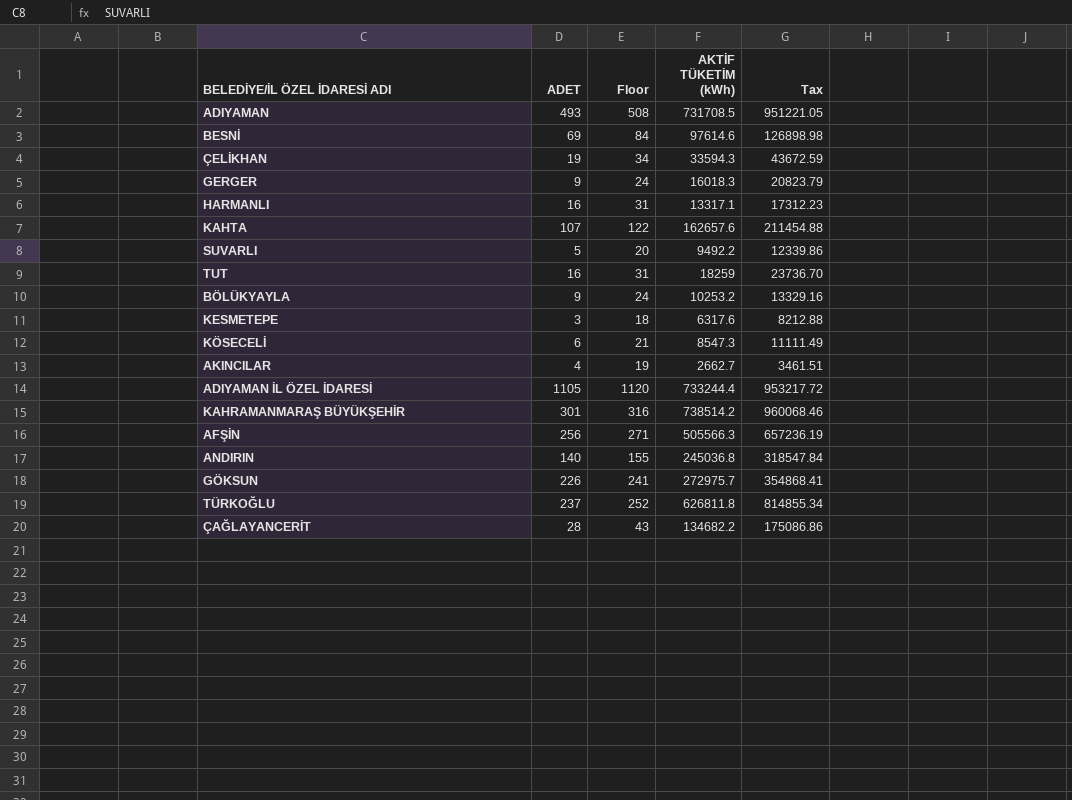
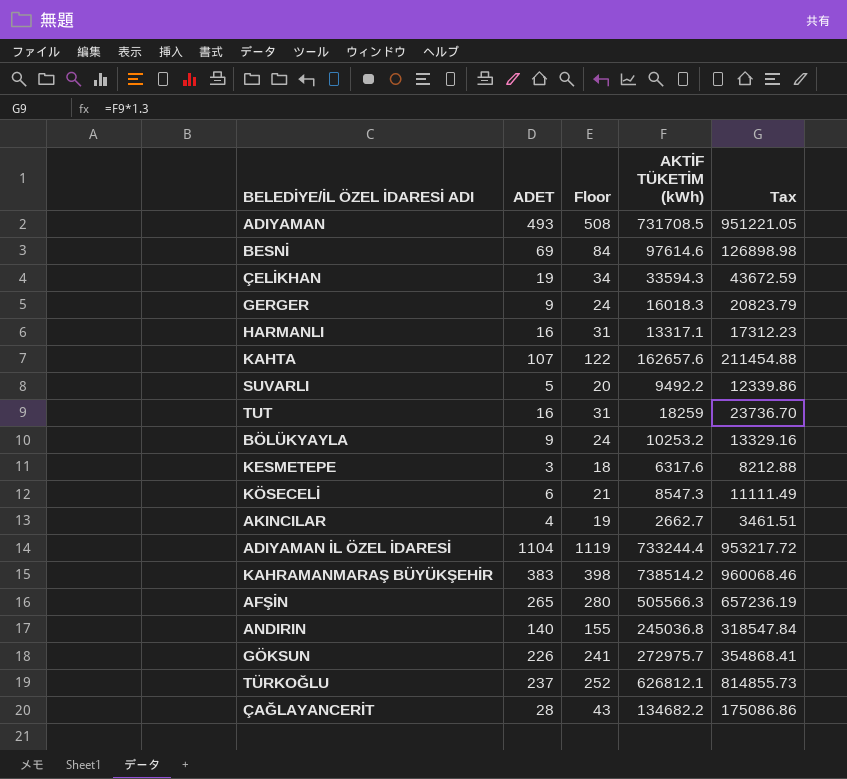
ADIYAMAN İL ÖZEL İDARESİ | ADET: 1105 -> 1104
ADIYAMAN İL ÖZEL İDARESİ | Floor: 1120 -> 1119
KAHRAMANMARAŞ BÜYÜKŞEHİR | ADET: 301 -> 383
KAHRAMANMARAŞ BÜYÜKŞEHİR | Floor: 316 -> 398
AFŞİN | ADET: 256 -> 265
AFŞİN | Floor: 271 -> 280
TÜRKOĞLU | AKTİF TÜKETİM (kWh): 626811.8 -> 626812.1
TÜRKOĞLU | Tax: 814855.34 -> 814855.73

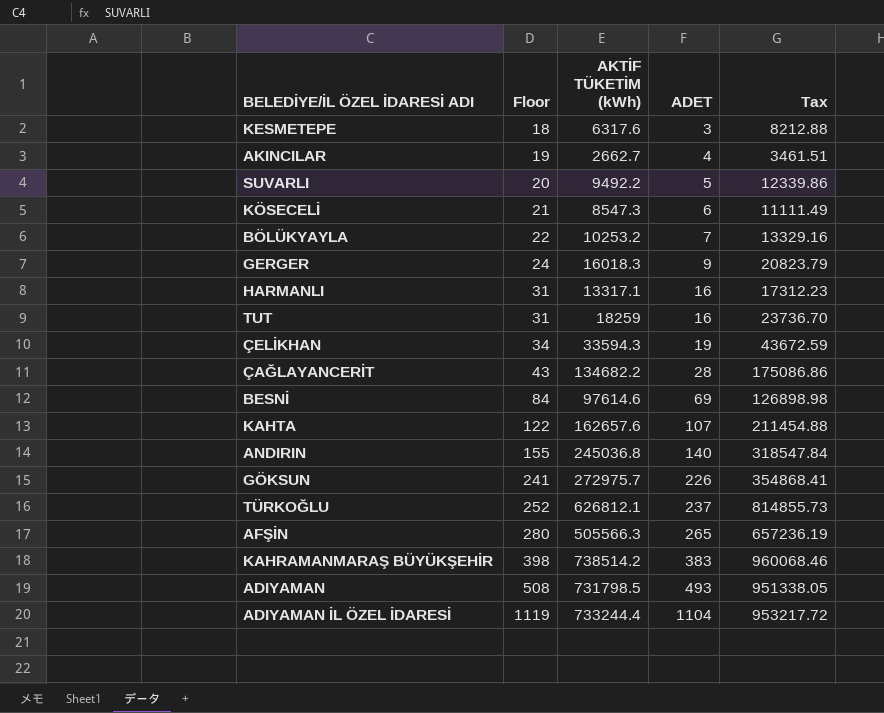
row order: none -> Floor ascending
column ADET | position: 2 -> 4
BÖLÜKYAYLA | Floor: 24 -> 22
BÖLÜKYAYLA | ADET: 9 -> 7
ADIYAMAN | AKTİF TÜKETİM (kWh): 731708.5 -> 731798.5
ADIYAMAN | Tax: 951221.05 -> 951338.05

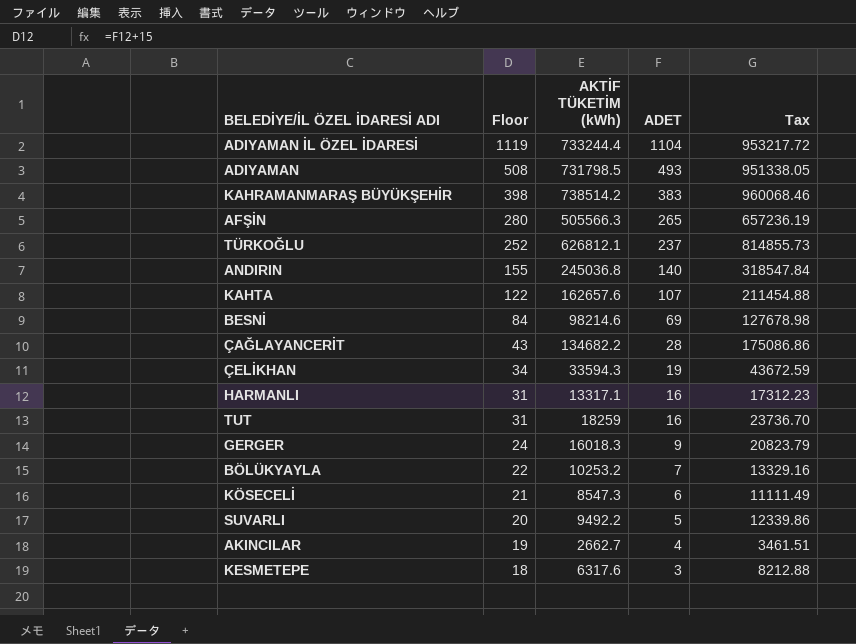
row order: Floor ascending -> Floor descending
row GÖKSUN: 241 | 272975.7 | 226 | 354868.41 -> none
BESNİ | AKTİF TÜKETİM (kWh): 97614.6 -> 98214.6
BESNİ | Tax: 126898.98 -> 127678.98

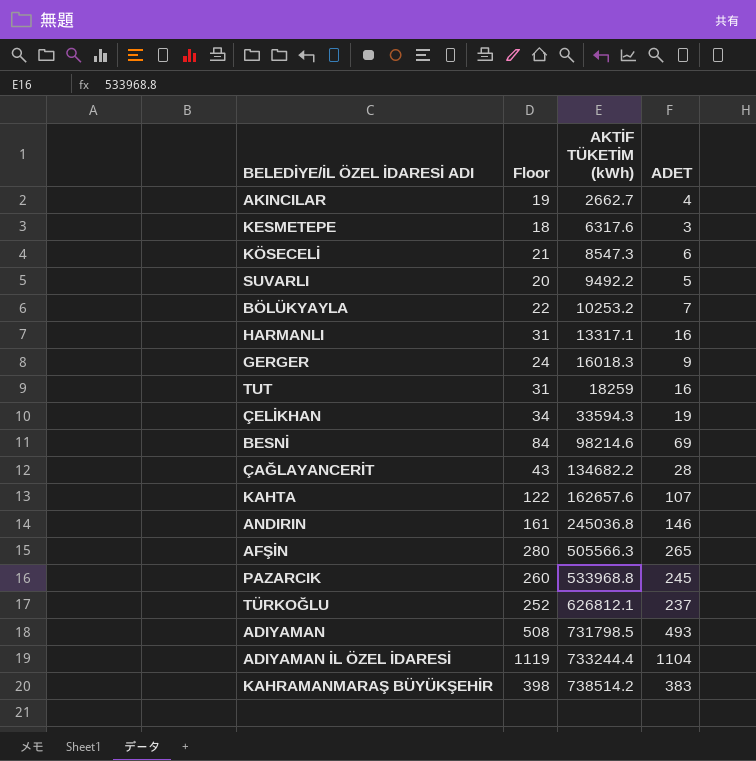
row order: Floor descending -> AKTİF TÜKETİM (kWh) ascending
column Tax | formula: [AKTİF TÜKETİM (kWh)] * 1.3 -> none
ANDIRIN | Floor: 155 -> 161
ANDIRIN | ADET: 140 -> 146
row PAZARCIK: none -> 260 | 533968.8 | 245

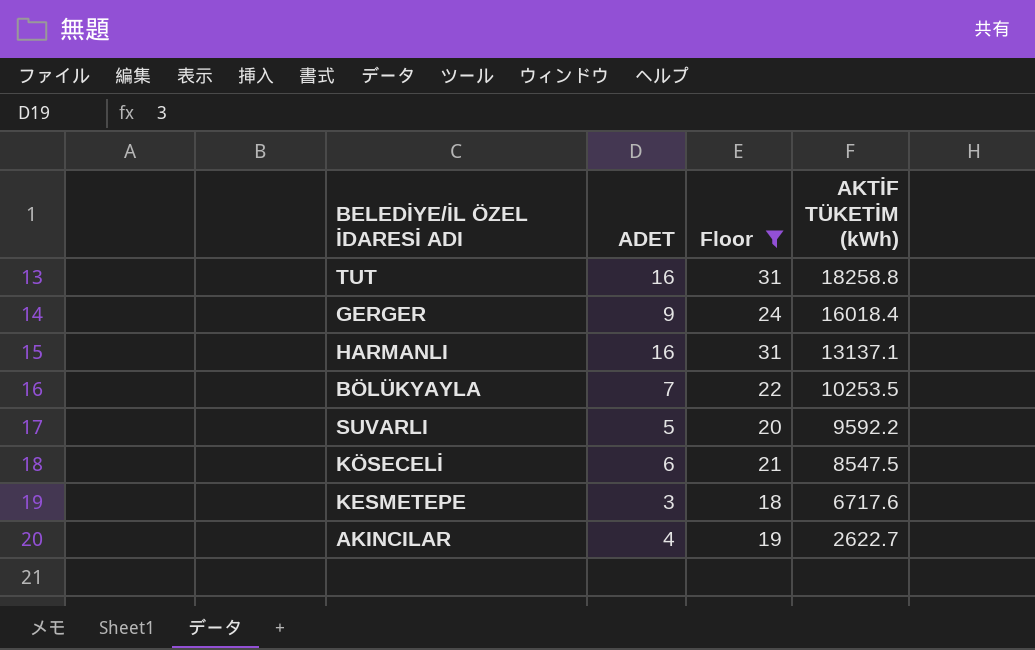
filter: none -> Floor <= 31
row order: AKTİF TÜKETİM (kWh) ascending -> AKTİF TÜKETİM (kWh) descending
column ADET | position: 4 -> 2
TUT | AKTİF TÜKETİM (kWh): 18259 -> 18258.8
GERGER | AKTİF TÜKETİM (kWh): 16018.3 -> 16018.4
HARMANLI | AKTİF TÜKETİM (kWh): 13317.1 -> 13137.1
BÖLÜKYAYLA | AKTİF TÜKETİM (kWh): 10253.2 -> 10253.5
SUVARLI | AKTİF TÜKETİM (kWh): 9492.2 -> 9592.2
KÖSECELİ | AKTİF TÜKETİM (kWh): 8547.3 -> 8547.5
KESMETEPE | AKTİF TÜKETİM (kWh): 6317.6 -> 6717.6
AKINCILAR | AKTİF TÜKETİM (kWh): 2662.7 -> 2622.7

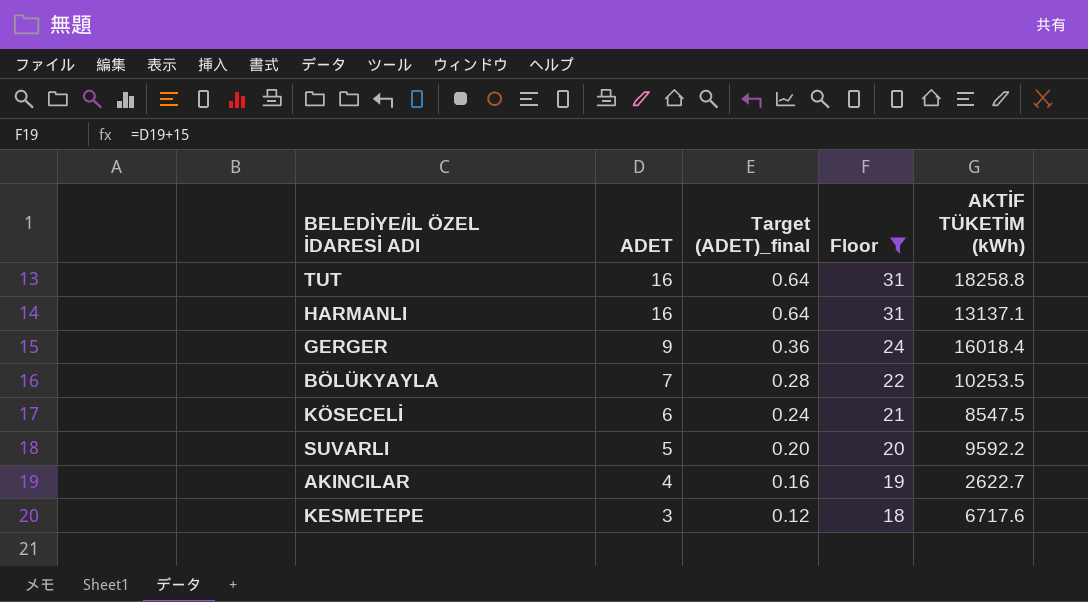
row order: AKTİF TÜKETİM (kWh) descending -> ADET descending
column Target (ADET)_final | formula: none -> [ADET] * 0.04

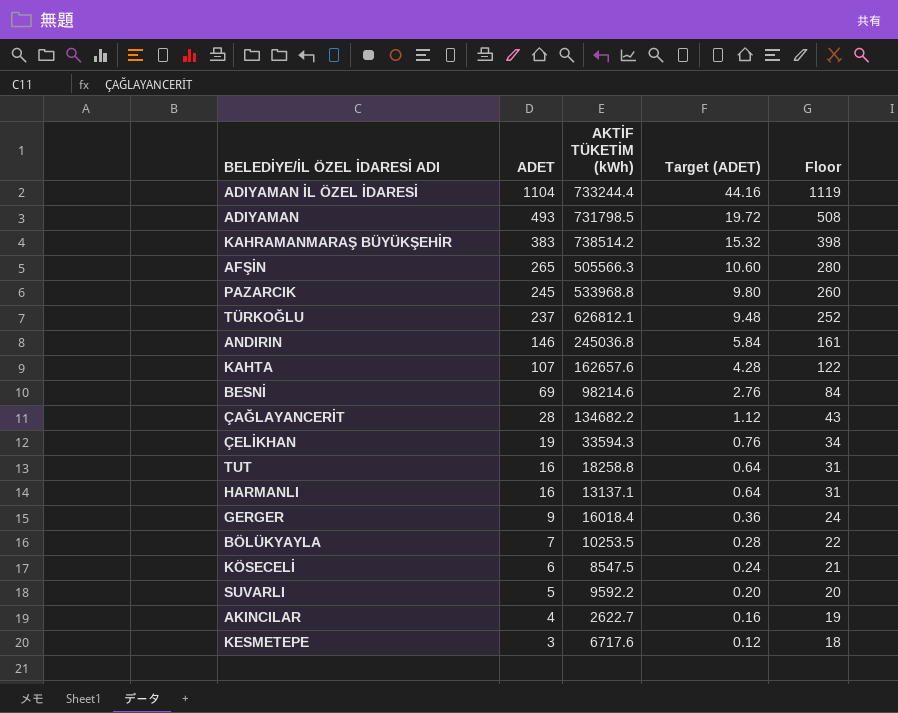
filter: Floor <= 31 -> none
column AKTİF TÜKETİM (kWh) | position: 5 -> 3
column name: Target (ADET)_final -> Target (ADET)

